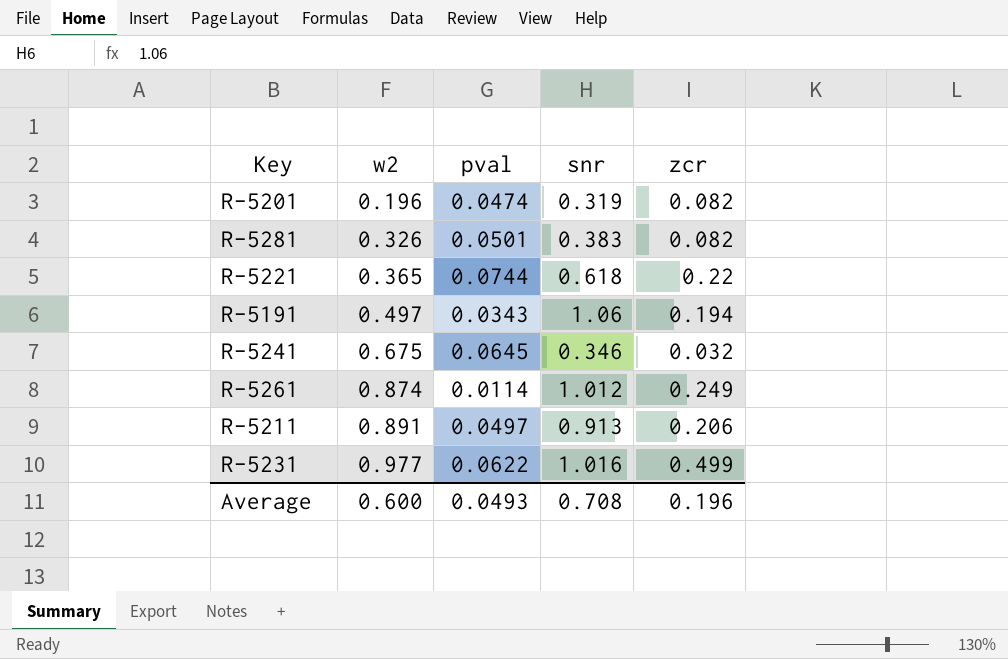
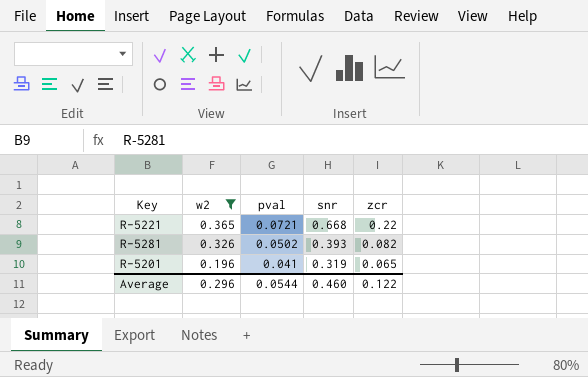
filter: none -> w2 <= 0.365
row order: w2 ascending -> w2 descending
R-5221 | pval: 0.0744 -> 0.0721
R-5221 | snr: 0.618 -> 0.668
R-5281 | pval: 0.0501 -> 0.0502
R-5281 | snr: 0.383 -> 0.393
R-5201 | pval: 0.0474 -> 0.041
R-5201 | zcr: 0.082 -> 0.065
Average | w2: 0.600 -> 0.296
Average | pval: 0.0493 -> 0.0544
Average | snr: 0.708 -> 0.460
Average | zcr: 0.196 -> 0.122

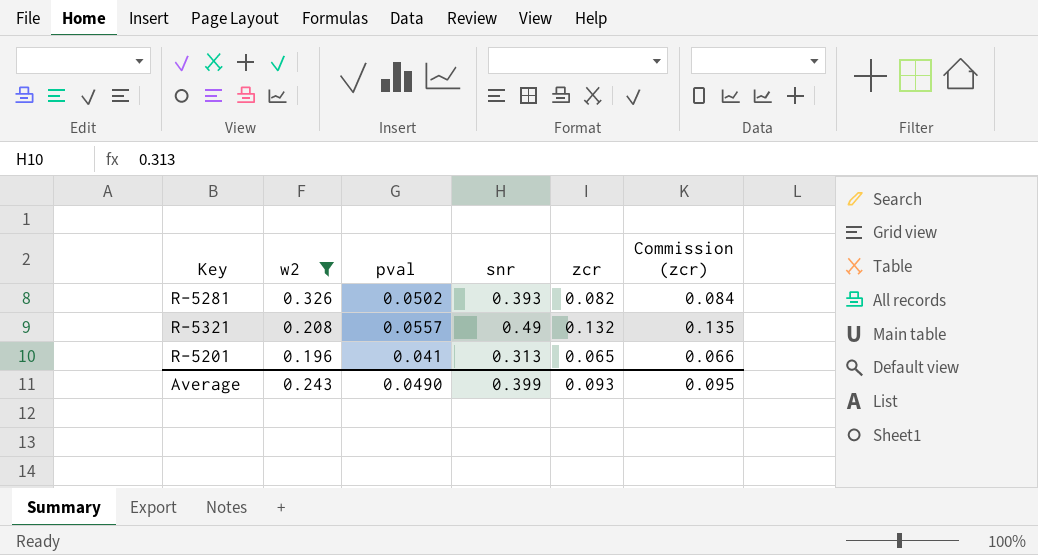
column Commission (zcr) | formula: none -> [zcr] * 1.02
row R-5221: 0.365 | 0.0721 | 0.668 | 0.22 -> none
row R-5321: none -> 0.208 | 0.0557 | 0.49 | 0.132 | 0.135
R-5201 | snr: 0.319 -> 0.313
Average | w2: 0.296 -> 0.243
Average | pval: 0.0544 -> 0.0490
Average | snr: 0.460 -> 0.399
Average | zcr: 0.122 -> 0.093

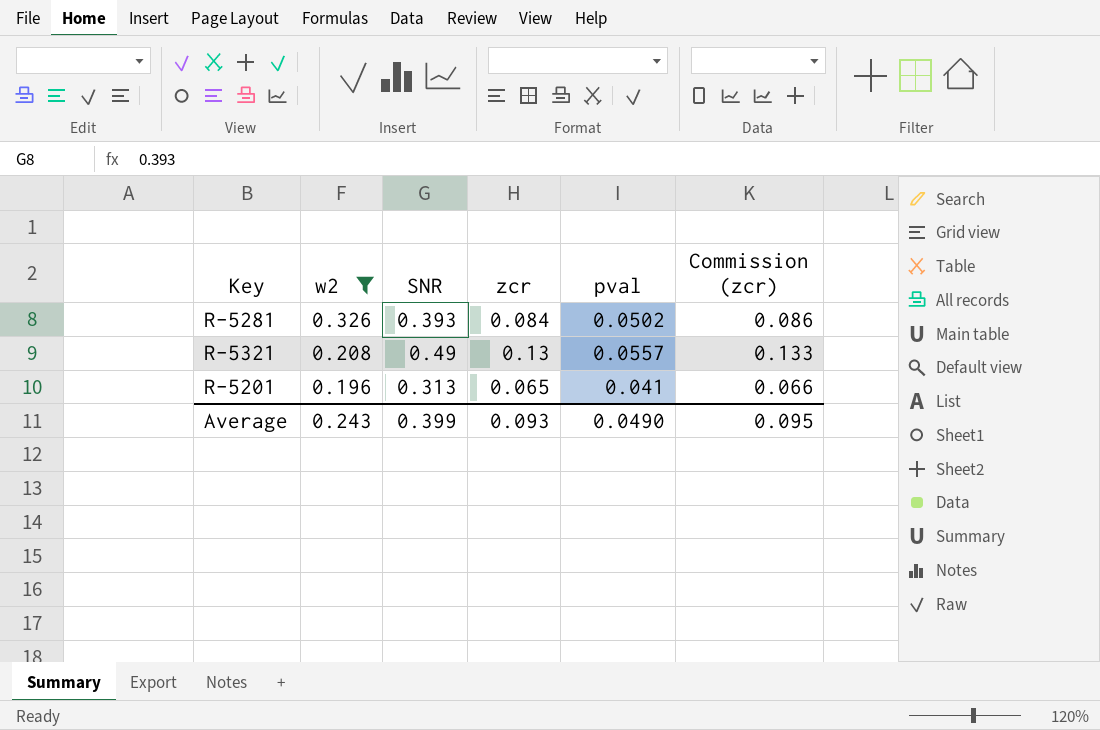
column name: snr -> SNR
column pval | position: 3 -> 5
R-5281 | zcr: 0.082 -> 0.084
R-5281 | Commission (zcr): 0.084 -> 0.086
R-5321 | zcr: 0.132 -> 0.13
R-5321 | Commission (zcr): 0.135 -> 0.133

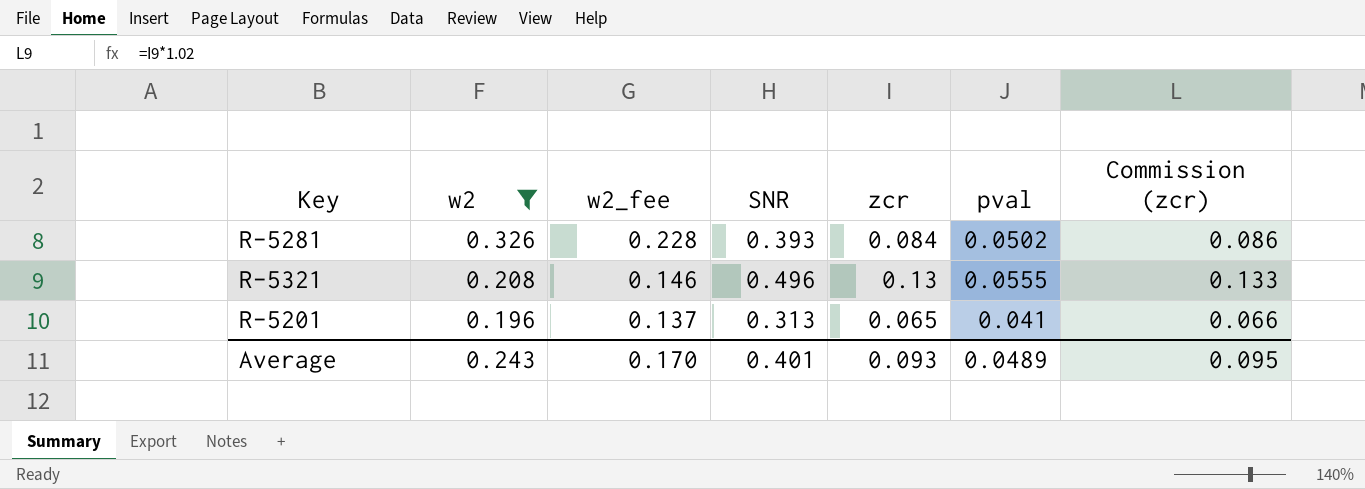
column w2_fee | formula: none -> [w2] * 0.7
R-5321 | SNR: 0.49 -> 0.496
R-5321 | pval: 0.0557 -> 0.0555
Average | SNR: 0.399 -> 0.401
Average | pval: 0.0490 -> 0.0489

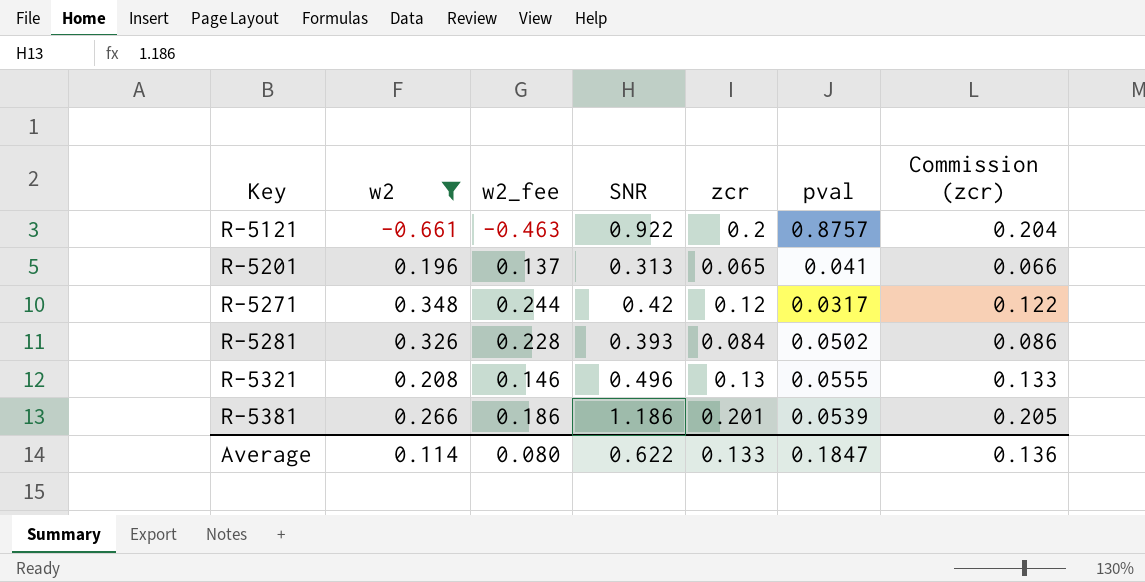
row order: w2 descending -> Key ascending
row R-5121: none -> -0.661 | -0.463 | 0.922 | 0.2 | 0.8757 | 0.204
row R-5271: none -> 0.348 | 0.244 | 0.42 | 0.12 | 0.0317 | 0.122
row R-5381: none -> 0.266 | 0.186 | 1.186 | 0.201 | 0.0539 | 0.205
Average | w2: 0.243 -> 0.114
Average | w2_fee: 0.170 -> 0.080
Average | SNR: 0.401 -> 0.622
Average | zcr: 0.093 -> 0.133
Average | pval: 0.0489 -> 0.1847
Average | Commission (zcr): 0.095 -> 0.136

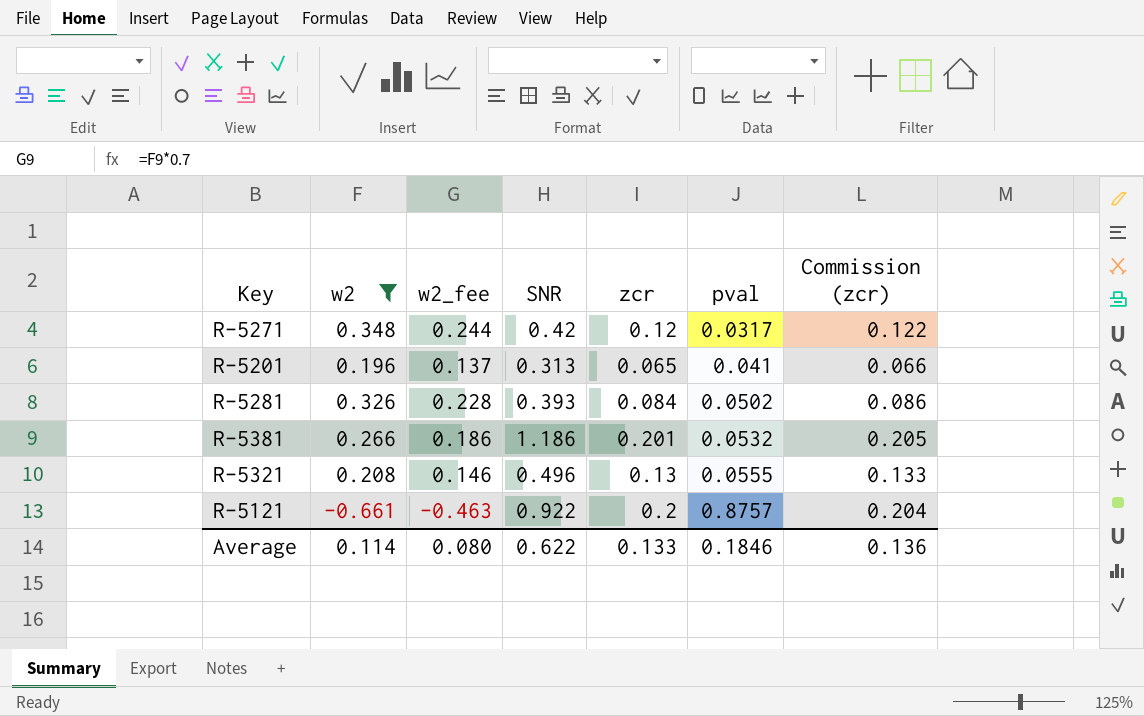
row order: Key ascending -> pval ascending
R-5381 | pval: 0.0539 -> 0.0532
Average | pval: 0.1847 -> 0.1846

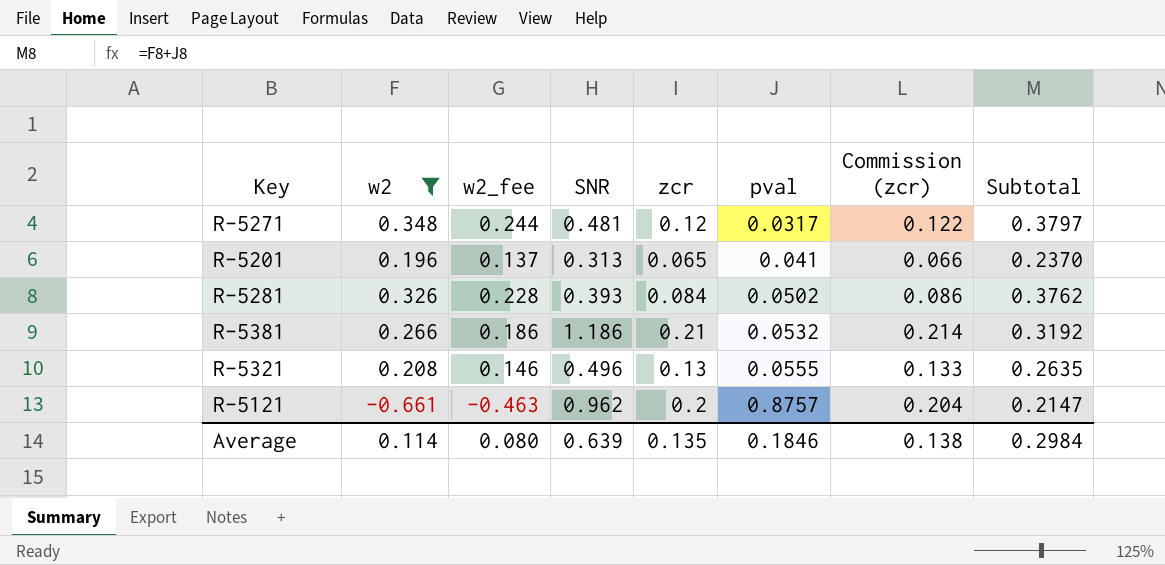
column Subtotal | formula: none -> [w2] + [pval]
R-5271 | SNR: 0.42 -> 0.481
R-5381 | zcr: 0.201 -> 0.21
R-5381 | Commission (zcr): 0.205 -> 0.214
R-5121 | SNR: 0.922 -> 0.962
Average | SNR: 0.622 -> 0.639
Average | zcr: 0.133 -> 0.135
Average | Commission (zcr): 0.136 -> 0.138

